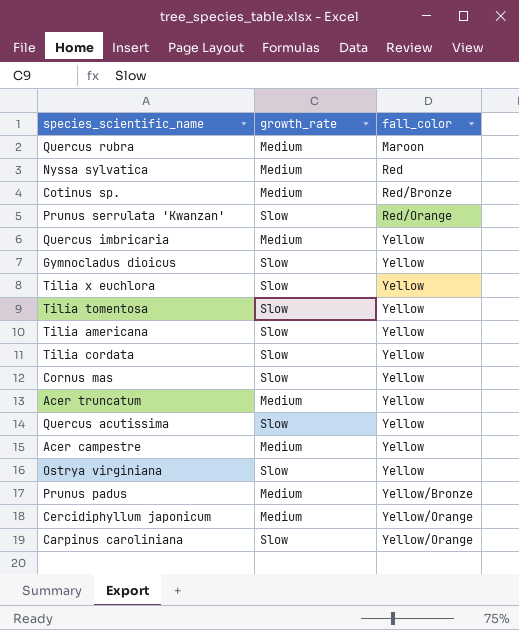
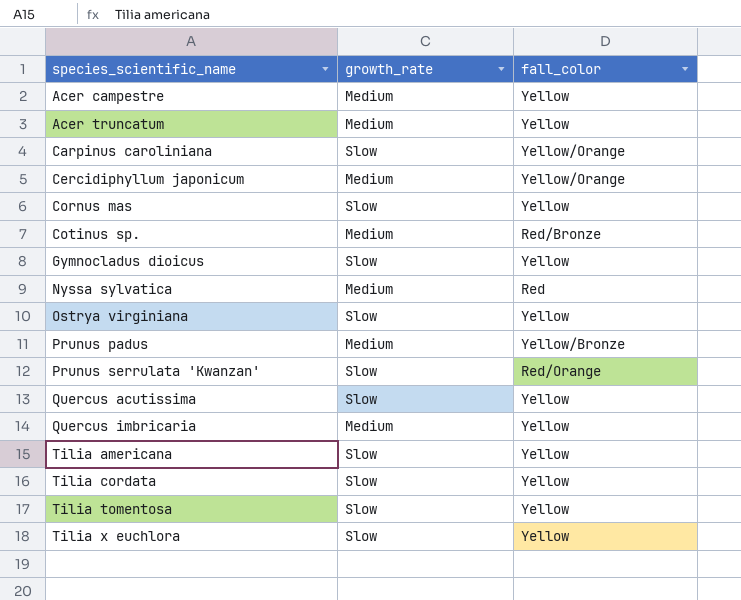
row order: fall_color ascending -> species_scientific_name ascending
row Quercus rubra: Medium | Maroon -> none

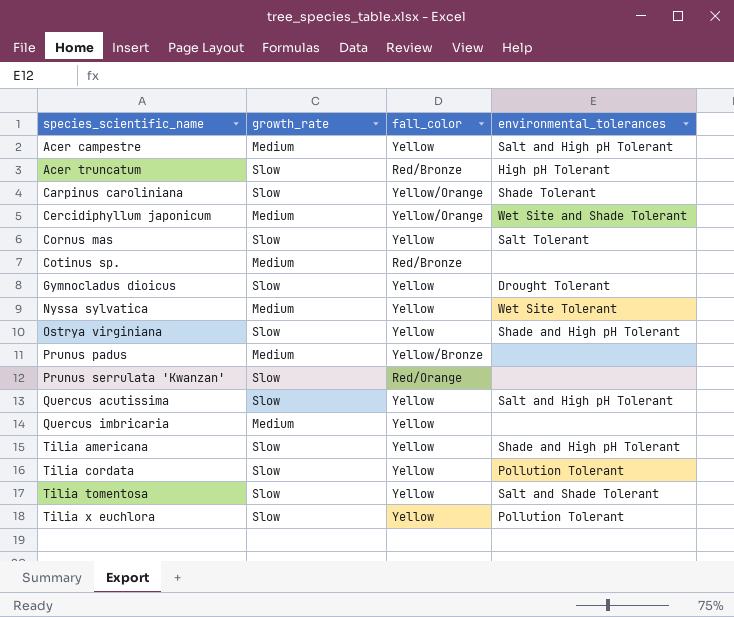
column environmental_tolerances | position: none -> 4
Acer truncatum | growth_rate: Medium -> Slow
Acer truncatum | fall_color: Yellow -> Red/Bronze
Nyssa sylvatica | fall_color: Red -> Yellow

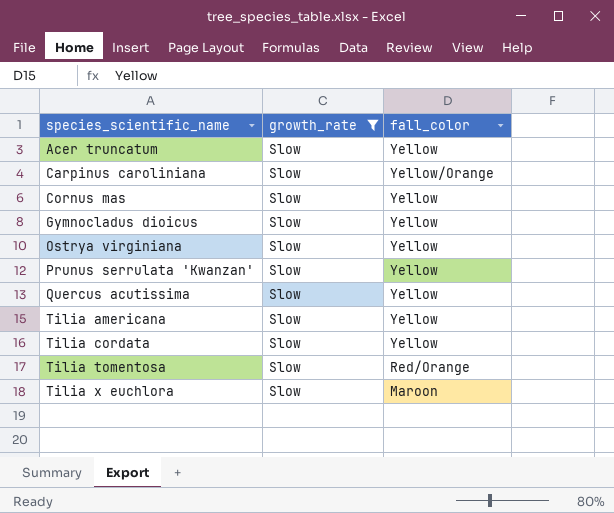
filter: none -> growth_rate = Slow
column environmental_tolerances | position: 4 -> none
Acer truncatum | fall_color: Red/Bronze -> Yellow
Prunus serrulata 'Kwanzan' | fall_color: Red/Orange -> Yellow
Tilia tomentosa | fall_color: Yellow -> Red/Orange
Tilia x euchlora | fall_color: Yellow -> Maroon

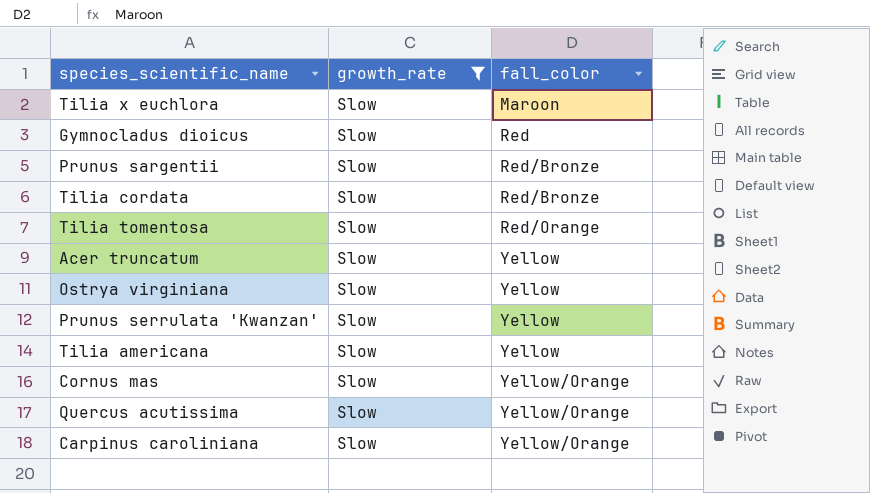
row order: species_scientific_name ascending -> fall_color ascending
Gymnocladus dioicus | fall_color: Yellow -> Red
row Prunus sargentii: none -> Slow | Red/Bronze
Tilia cordata | fall_color: Yellow -> Red/Bronze
Cornus mas | fall_color: Yellow -> Yellow/Orange
Quercus acutissima | fall_color: Yellow -> Yellow/Orange

